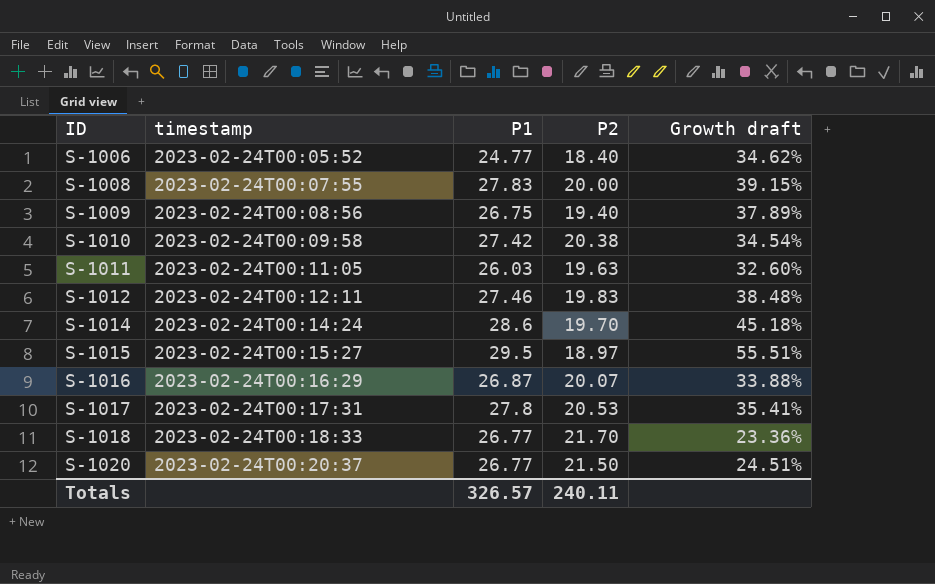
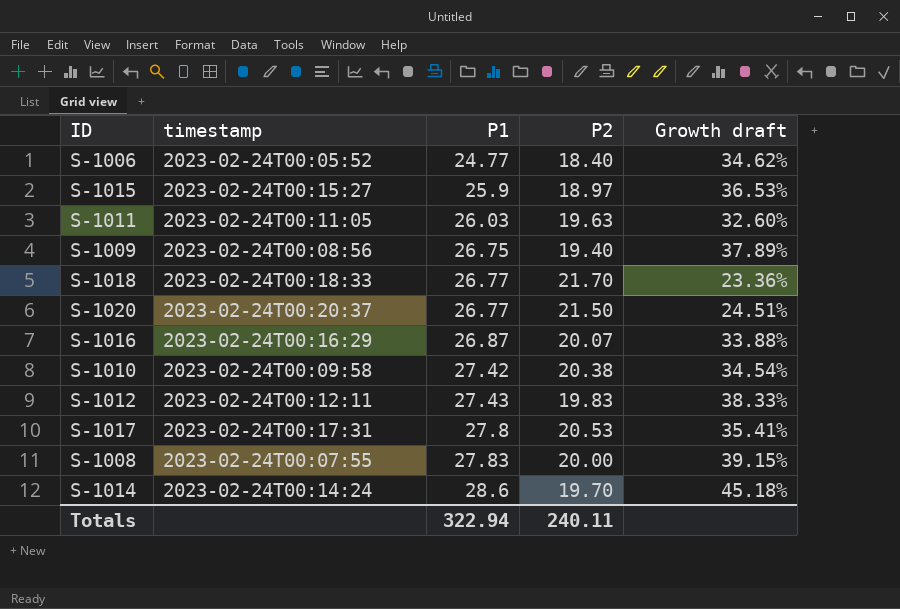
row order: ID ascending -> P1 ascending
S-1015 | P1: 29.5 -> 25.9
S-1015 | Growth draft: 55.51% -> 36.53%
S-1012 | P1: 27.46 -> 27.43
S-1012 | Growth draft: 38.48% -> 38.33%
Totals | P1: 326.57 -> 322.94

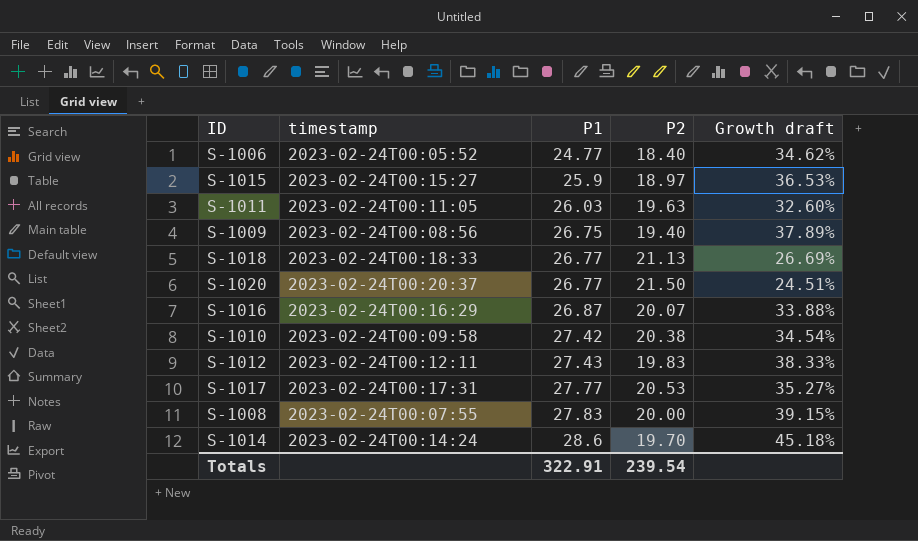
S-1018 | P2: 21.70 -> 21.13
S-1018 | Growth draft: 23.36% -> 26.69%
S-1017 | P1: 27.8 -> 27.77
S-1017 | Growth draft: 35.41% -> 35.27%
Totals | P1: 322.94 -> 322.91
Totals | P2: 240.11 -> 239.54

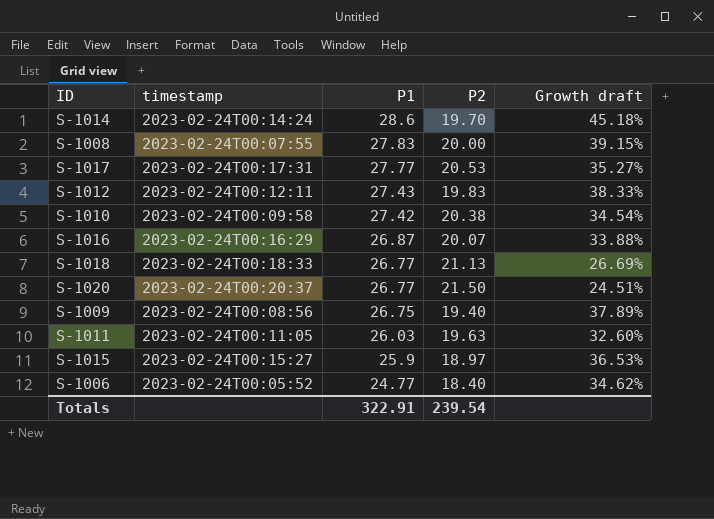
row order: P1 ascending -> P1 descending

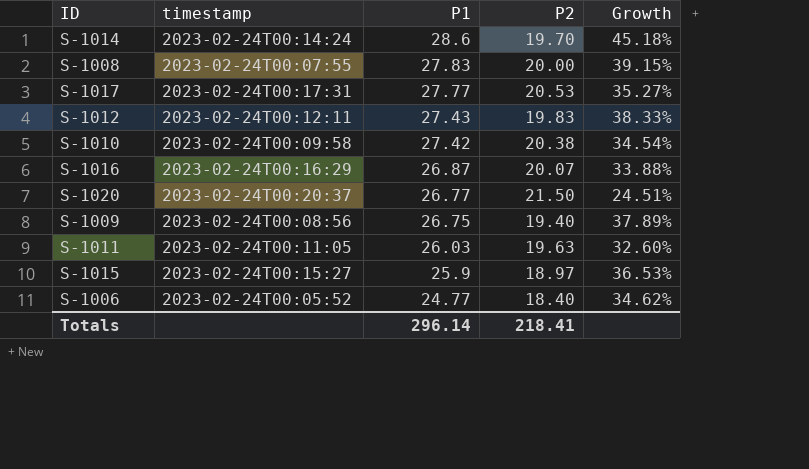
column name: Growth draft -> Growth
row S-1018: 2023-02-24T00:18:33 | 26.77 | 21.13 | 26.69% -> none
Totals | P1: 322.91 -> 296.14
Totals | P2: 239.54 -> 218.41

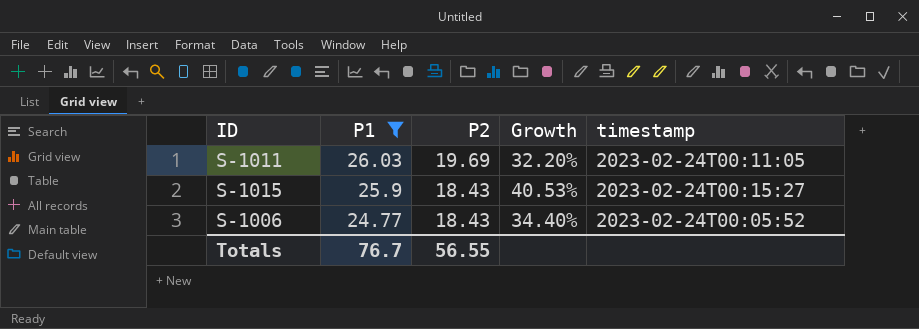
filter: none -> P1 <= 26.03
column timestamp | position: 2 -> 5
S-1011 | P2: 19.63 -> 19.69
S-1011 | Growth: 32.60% -> 32.20%
S-1015 | P2: 18.97 -> 18.43
S-1015 | Growth: 36.53% -> 40.53%
S-1006 | P2: 18.40 -> 18.43
S-1006 | Growth: 34.62% -> 34.40%
Totals | P1: 296.14 -> 76.7
Totals | P2: 218.41 -> 56.55

